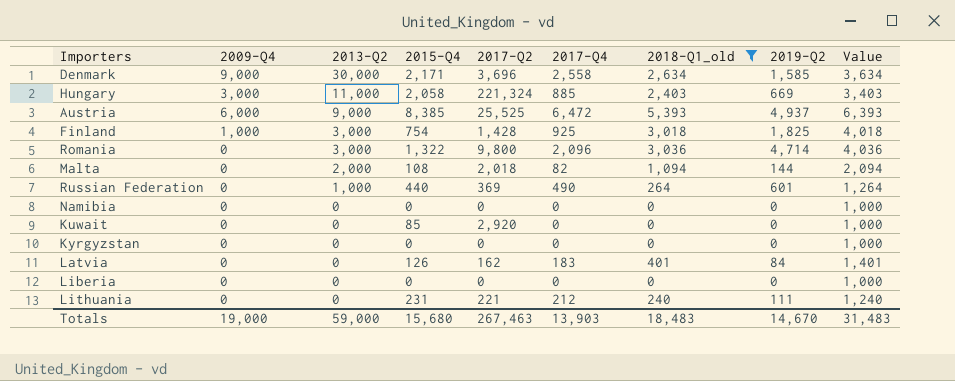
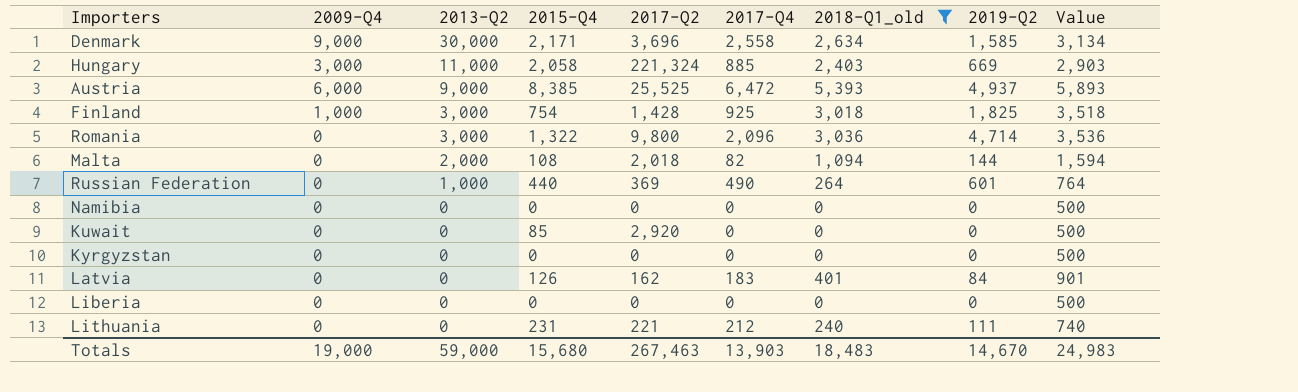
column Value | formula: [2018-Q1_old] + 1000 -> [2018-Q1_old] + 500
Totals | Value: 31,483 -> 24,983

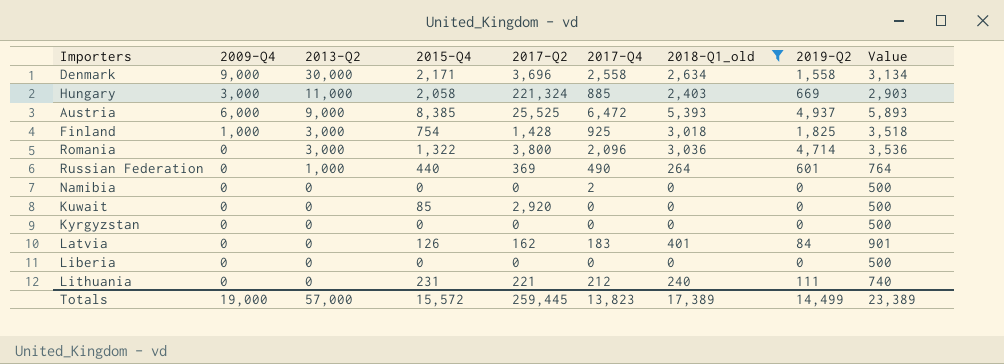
row Malta: 0 | 2,000 | 108 | 2,018 | 82 | 1,094 | 144 | 1,594 -> none
Denmark | 2019-Q2: 1,585 -> 1,558
Romania | 2017-Q2: 9,800 -> 3,800
Namibia | 2017-Q4: 0 -> 2
Totals | 2013-Q2: 59,000 -> 57,000
Totals | 2015-Q4: 15,680 -> 15,572
Totals | 2017-Q2: 267,463 -> 259,445
Totals | 2017-Q4: 13,903 -> 13,823
Totals | 2018-Q1_old: 18,483 -> 17,389
Totals | 2019-Q2: 14,670 -> 14,499
Totals | Value: 24,983 -> 23,389

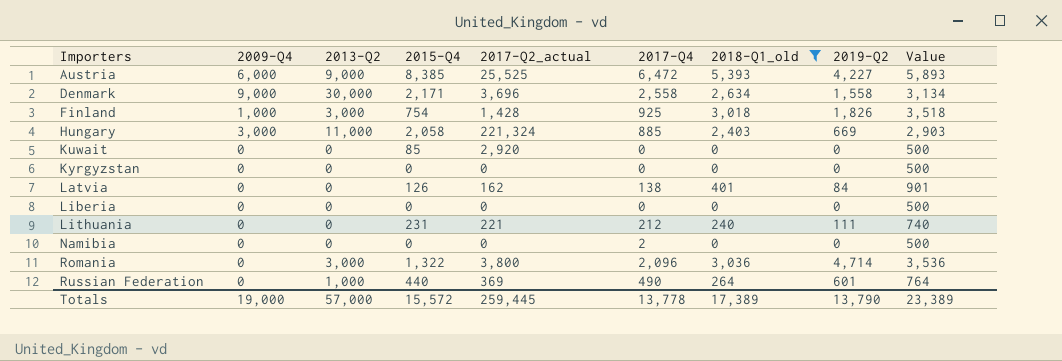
row order: 2013-Q2 descending -> Importers ascending
column name: 2017-Q2 -> 2017-Q2_actual
Austria | 2019-Q2: 4,937 -> 4,227
Finland | 2019-Q2: 1,825 -> 1,826
Latvia | 2017-Q4: 183 -> 138
Totals | 2017-Q4: 13,823 -> 13,778
Totals | 2019-Q2: 14,499 -> 13,790

